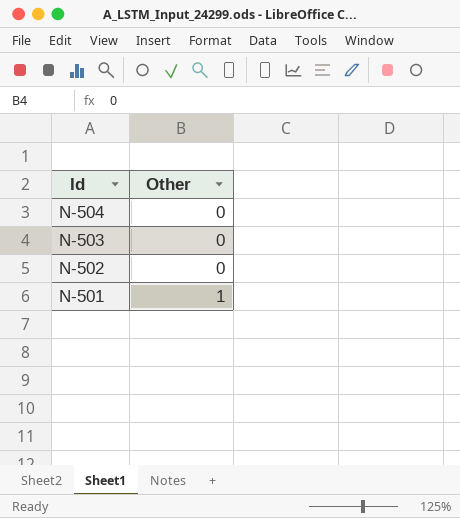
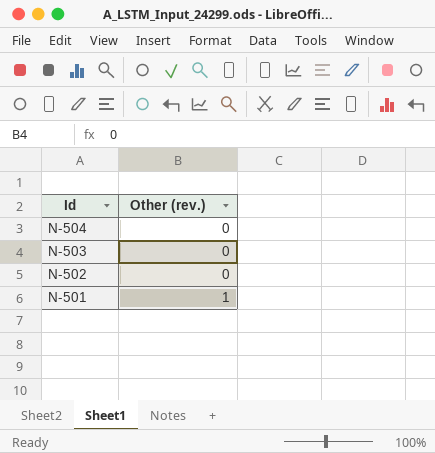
column name: Other -> Other (rev.)

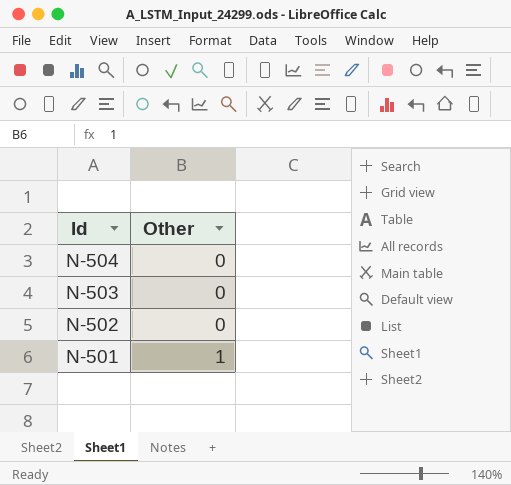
column name: Other (rev.) -> Other

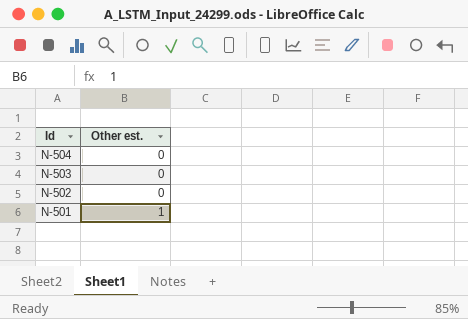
column name: Other -> Other est.

